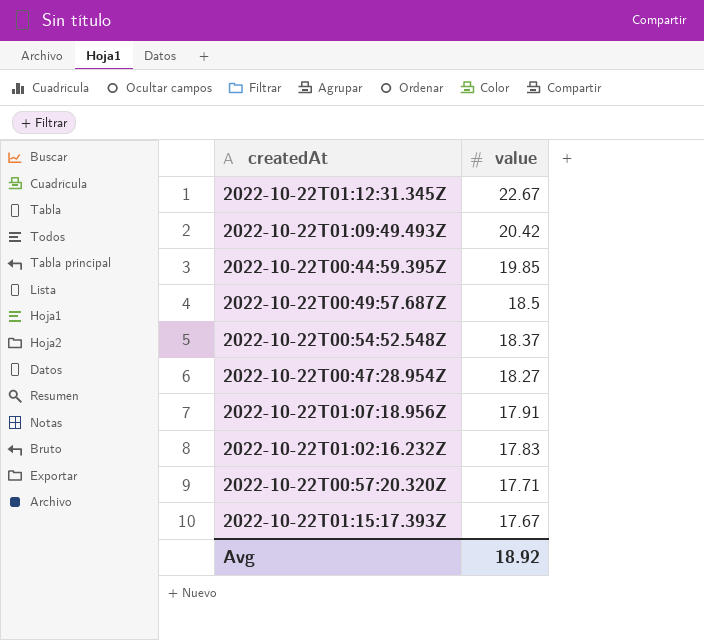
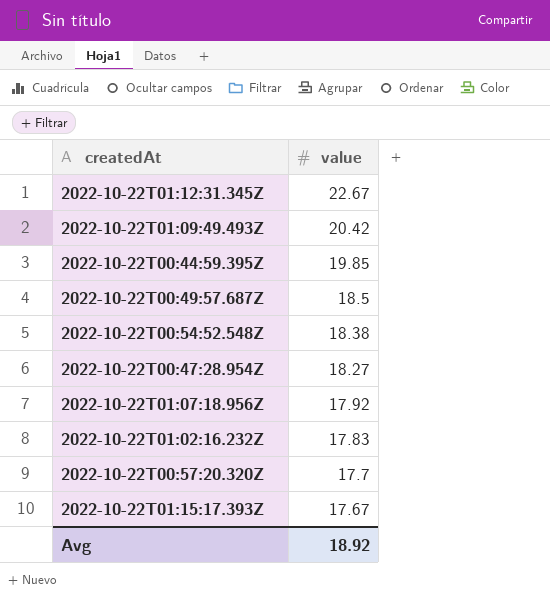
2022-10-22T00:54:52.548Z | value: 18.37 -> 18.38
2022-10-22T01:07:18.956Z | value: 17.91 -> 17.92
2022-10-22T00:57:20.320Z | value: 17.71 -> 17.7

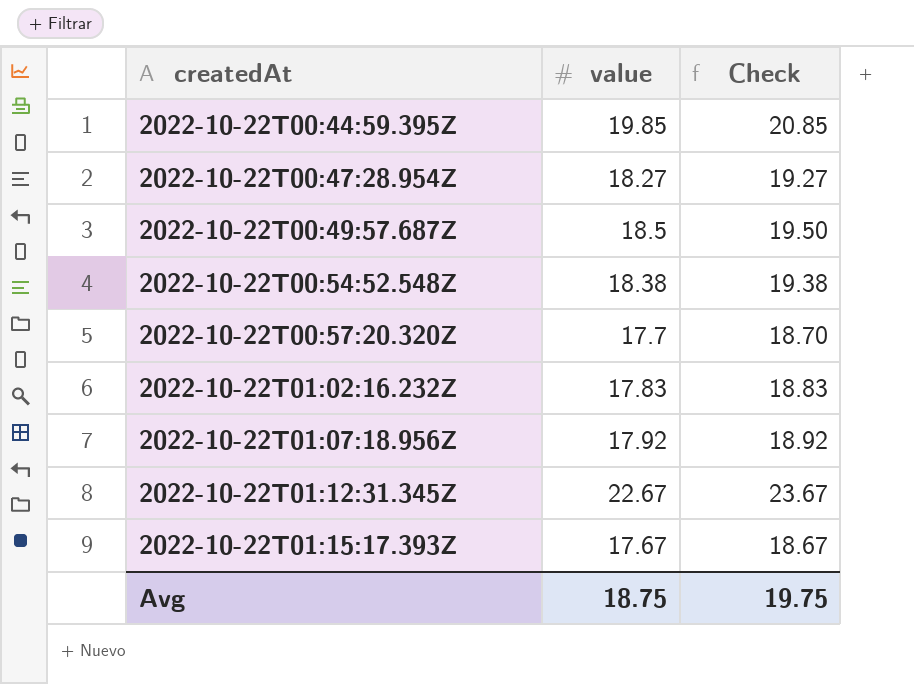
row order: value descending -> createdAt ascending
column Check | formula: none -> [value] + 1
row 2022-10-22T01:09:49.493Z: 20.42 -> none
Avg | value: 18.92 -> 18.75

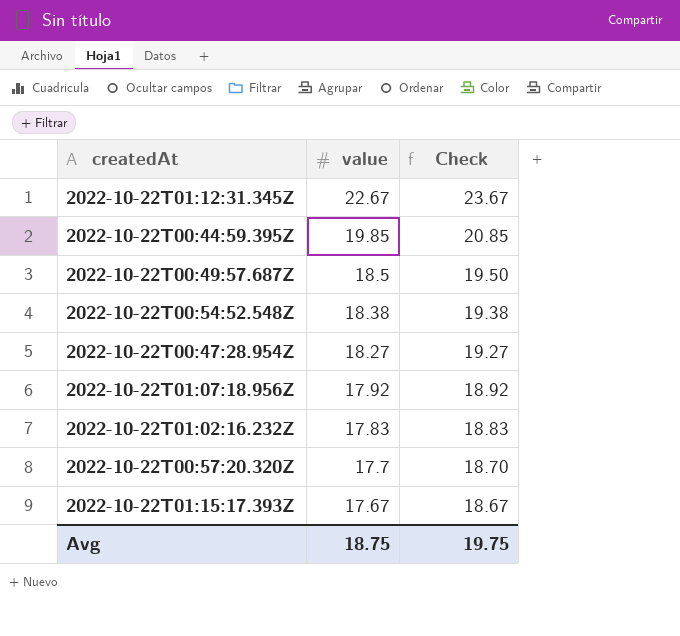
row order: createdAt ascending -> value descending

